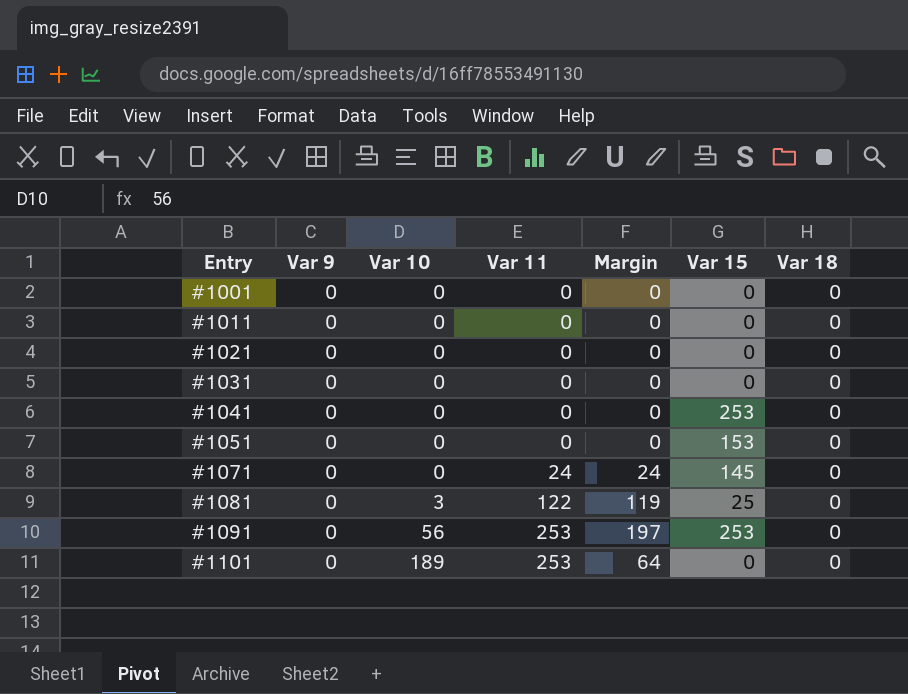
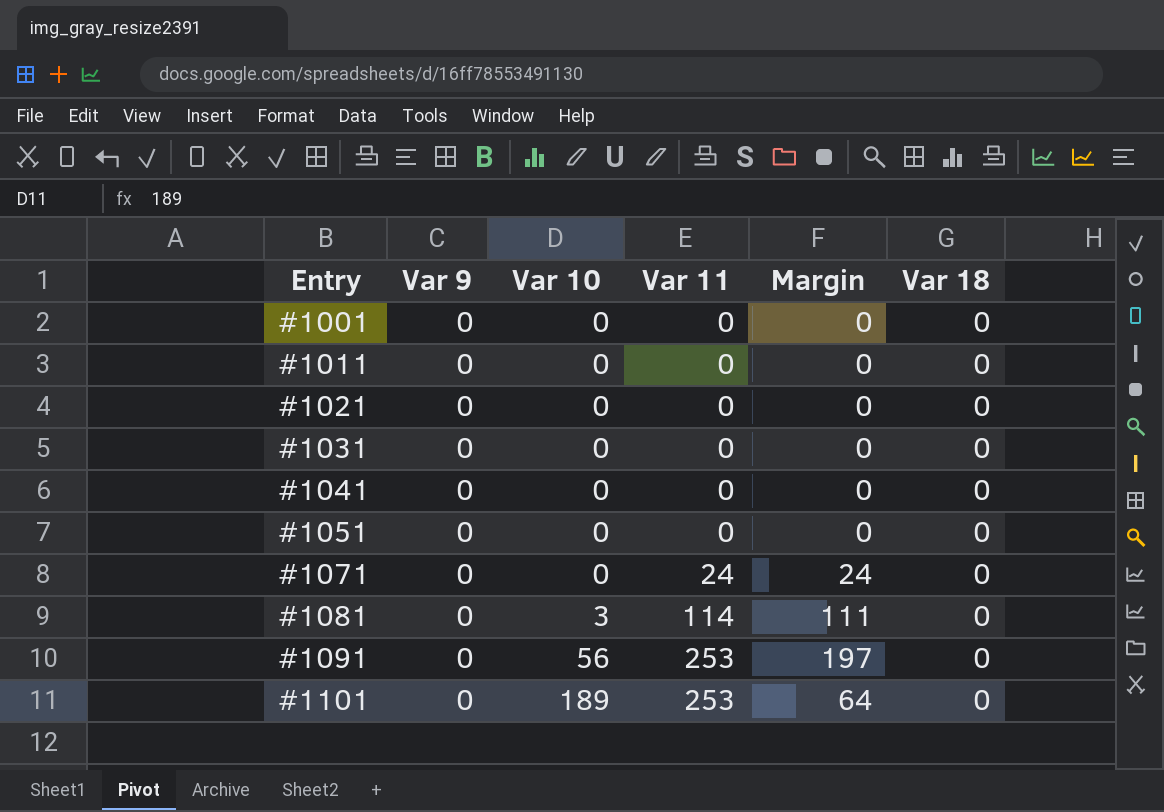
column Var 15 | position: 6 -> none
#1081 | Var 11: 122 -> 114
#1081 | Margin: 119 -> 111

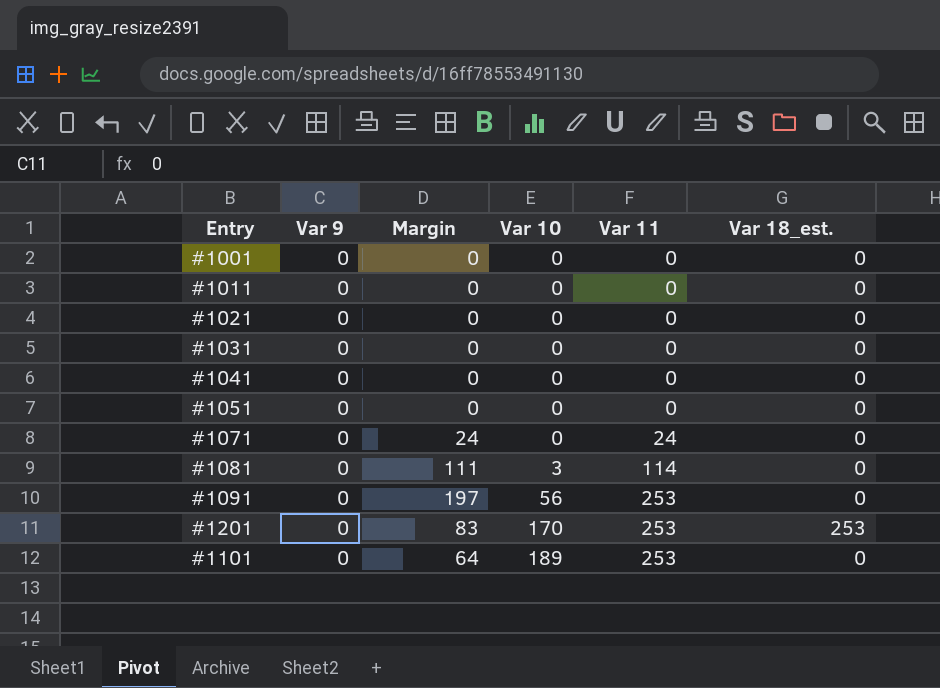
column Margin | position: 5 -> 3
column name: Var 18 -> Var 18_est.
row #1201: none -> 0 | 83 | 170 | 253 | 253

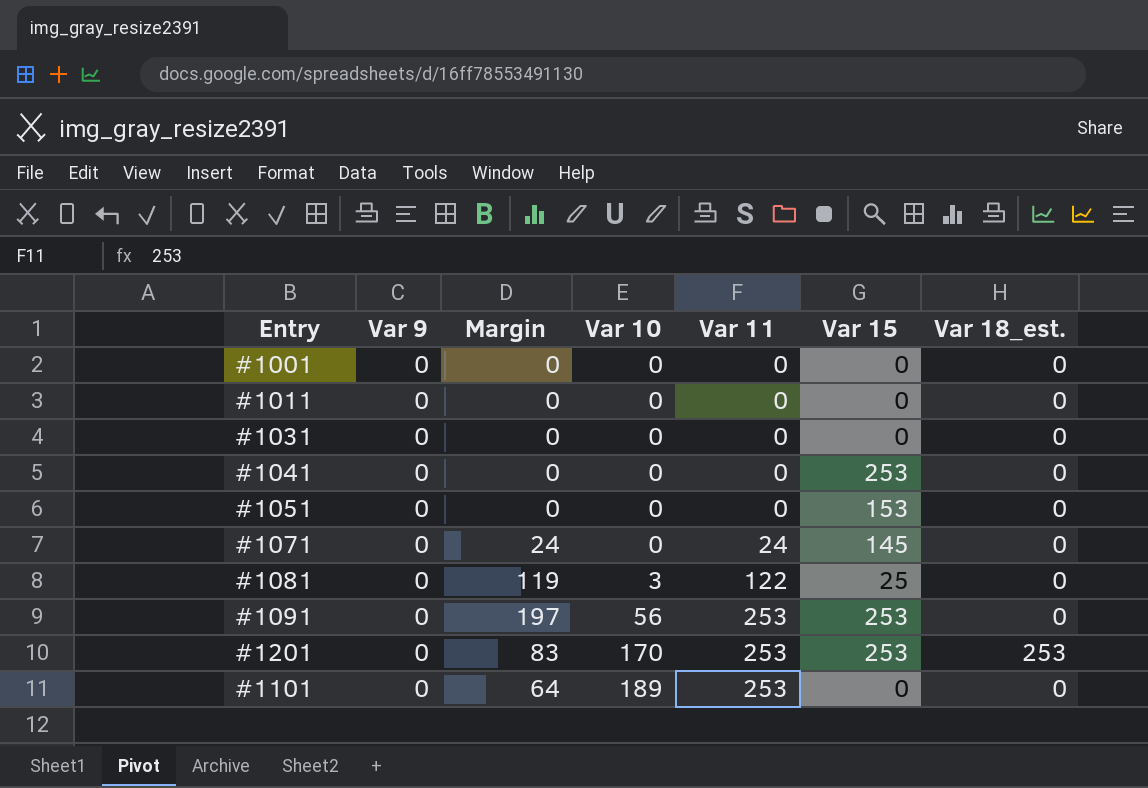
column Var 15 | position: none -> 6
row #1021: 0 | 0 | 0 | 0 | 0 -> none
#1081 | Margin: 111 -> 119
#1081 | Var 11: 114 -> 122

